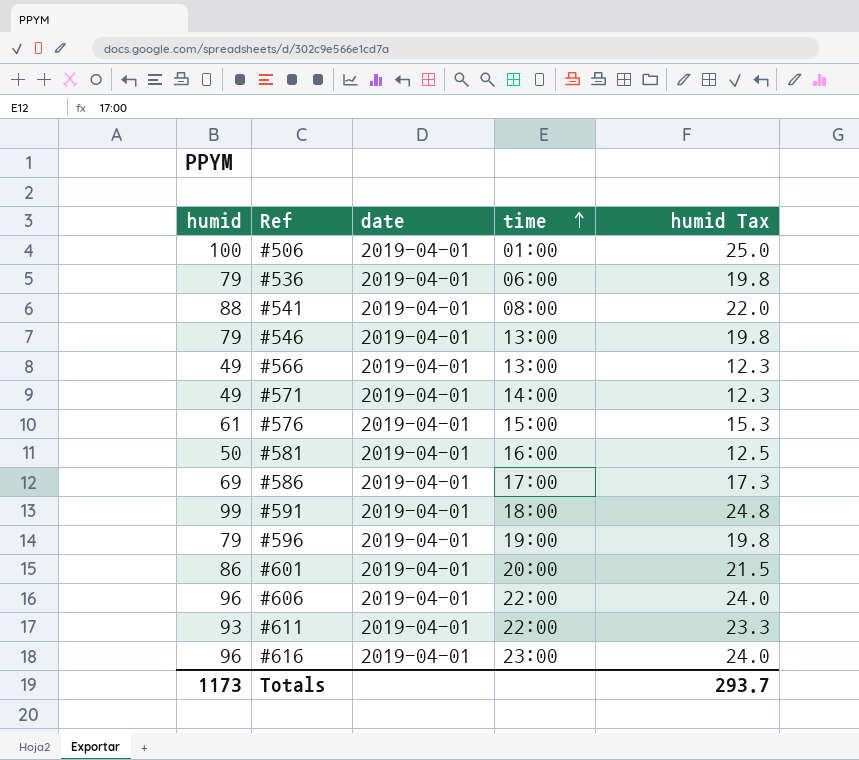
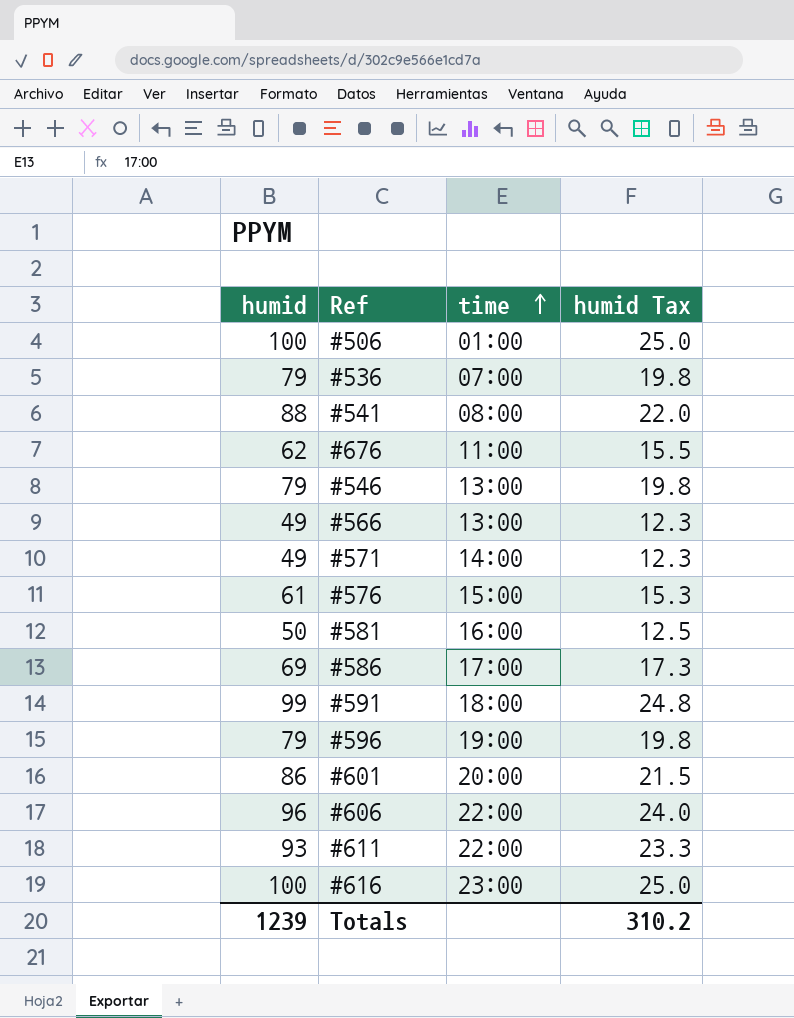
column date | position: 3 -> none
#536 | time: 06:00 -> 07:00
row #676: none -> 62 | 11:00 | 15.5
#616 | humid: 96 -> 100
#616 | humid Tax: 24.0 -> 25.0
Totals | humid: 1173 -> 1239
Totals | humid Tax: 293.7 -> 310.2

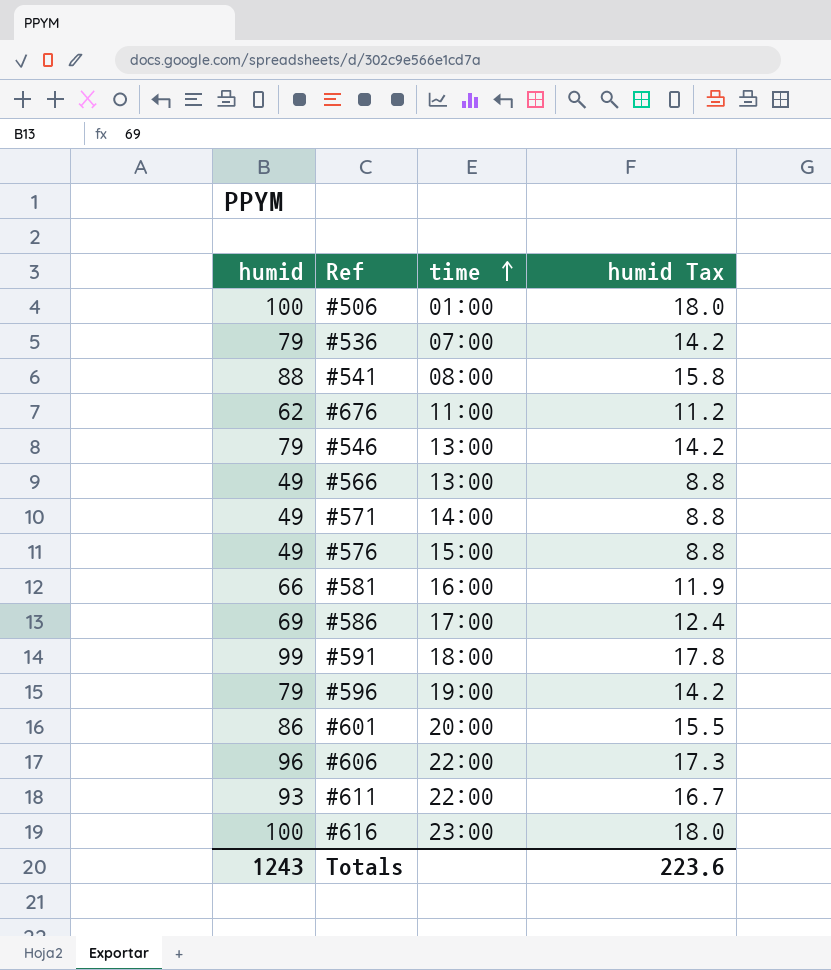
column humid Tax | formula: [humid] * 0.25 -> [humid] * 0.18
#576 | humid: 61 -> 49
#581 | humid: 50 -> 66
Totals | humid: 1239 -> 1243
Totals | humid Tax: 310.2 -> 223.6

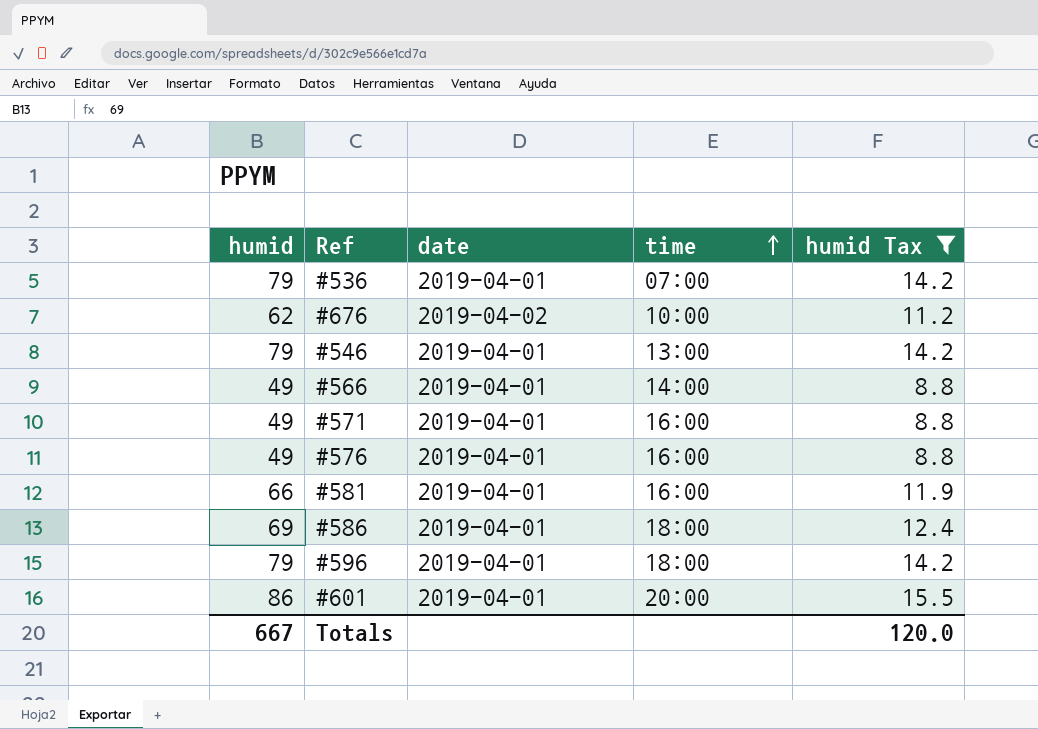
filter: none -> humid Tax <= 15.5
column date | position: none -> 3
#676 | time: 11:00 -> 10:00
#566 | time: 13:00 -> 14:00
#571 | time: 14:00 -> 16:00
#576 | time: 15:00 -> 16:00
#586 | time: 17:00 -> 18:00
#596 | time: 19:00 -> 18:00
Totals | humid: 1243 -> 667
Totals | humid Tax: 223.6 -> 120.0

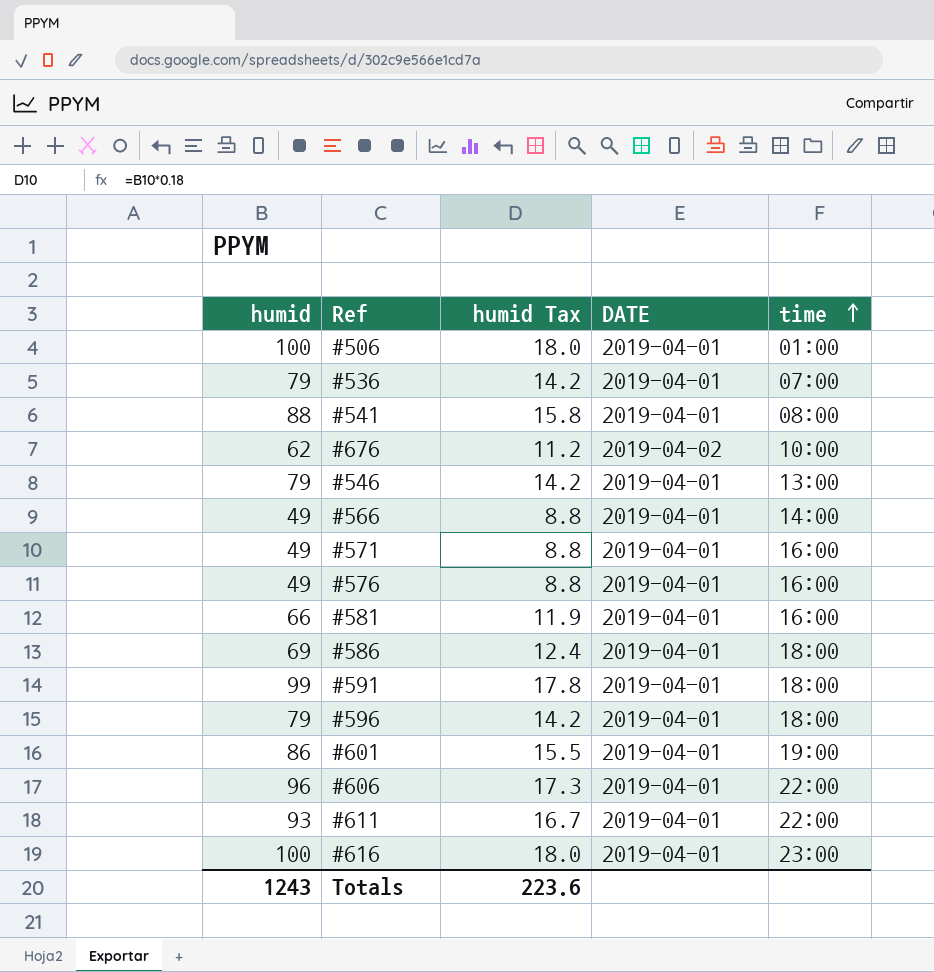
filter: humid Tax <= 15.5 -> none
column humid Tax | position: 5 -> 3
column name: date -> DATE
#601 | time: 20:00 -> 19:00
Totals | humid: 667 -> 1243
Totals | humid Tax: 120.0 -> 223.6

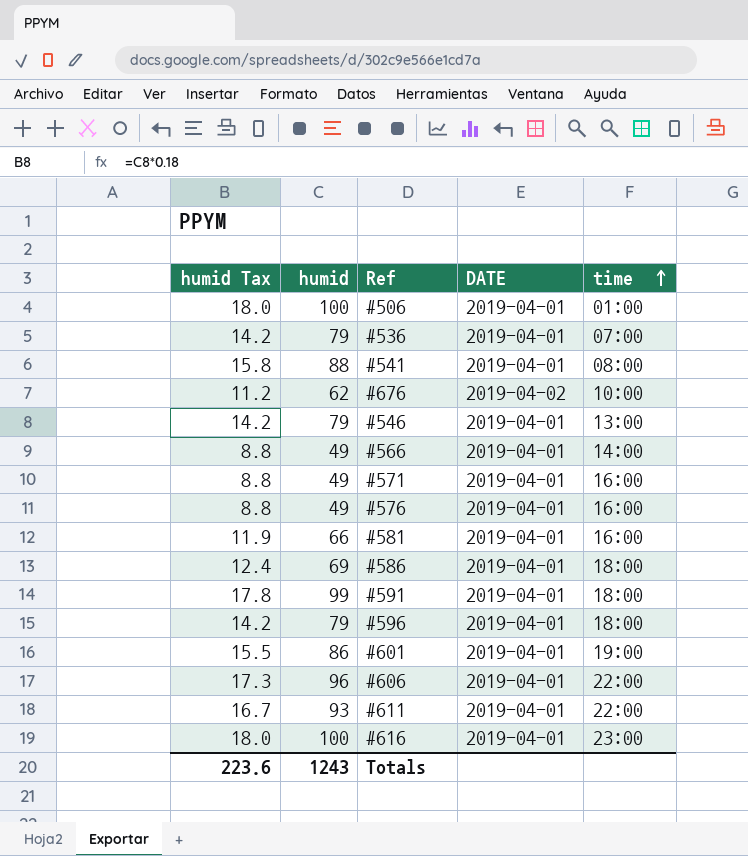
column humid Tax | position: 3 -> 1

